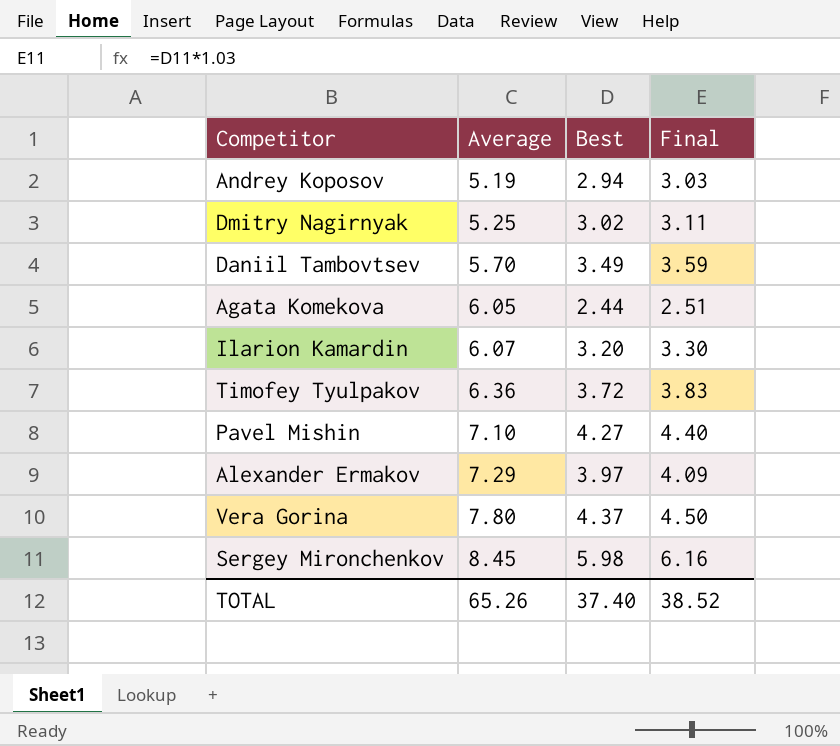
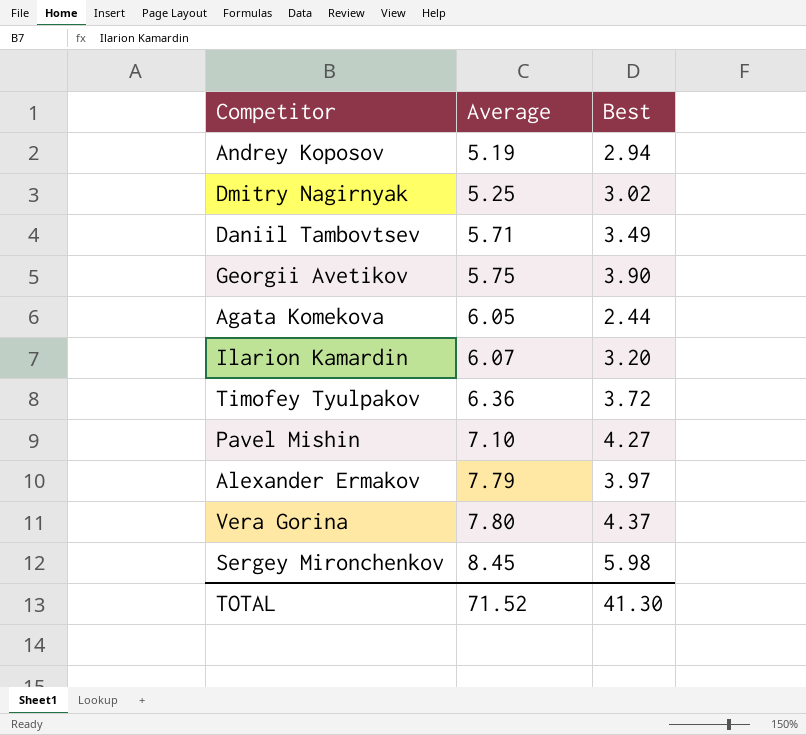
column Final | formula: [Best] * 1.03 -> none
Daniil Tambovtsev | Average: 5.70 -> 5.71
row Georgii Avetikov: none -> 5.75 | 3.90
Alexander Ermakov | Average: 7.29 -> 7.79
TOTAL | Average: 65.26 -> 71.52
TOTAL | Best: 37.40 -> 41.30

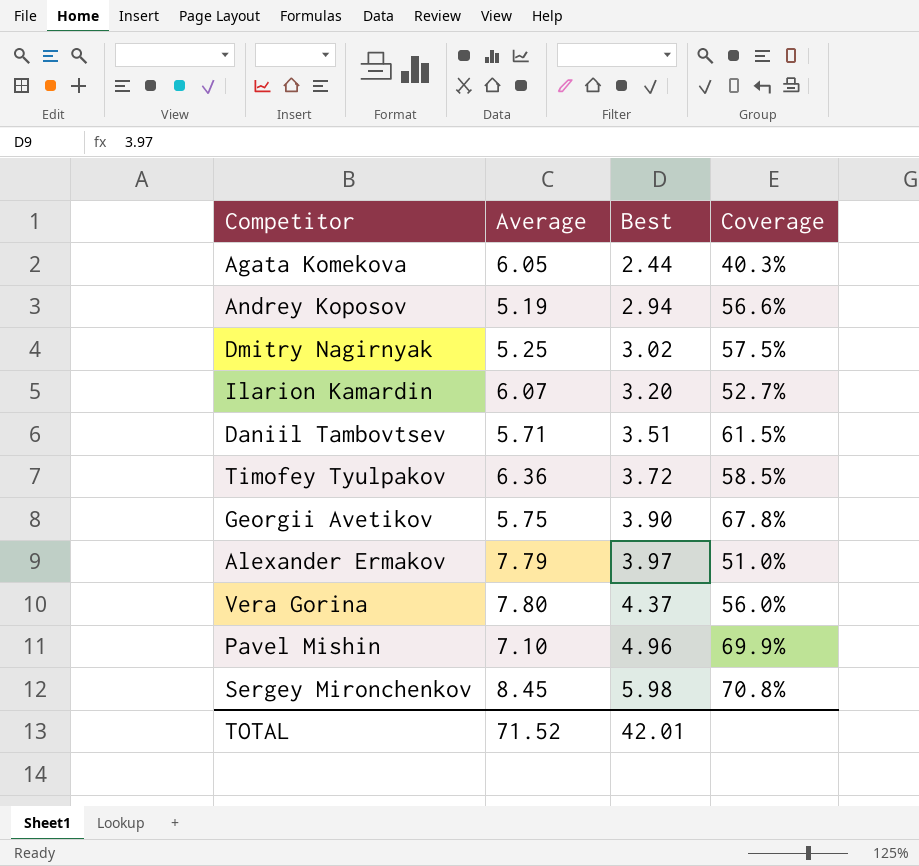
row order: Average ascending -> Best ascending
column Coverage | formula: none -> [Best] / [Average]
Daniil Tambovtsev | Best: 3.49 -> 3.51
Pavel Mishin | Best: 4.27 -> 4.96
TOTAL | Best: 41.30 -> 42.01

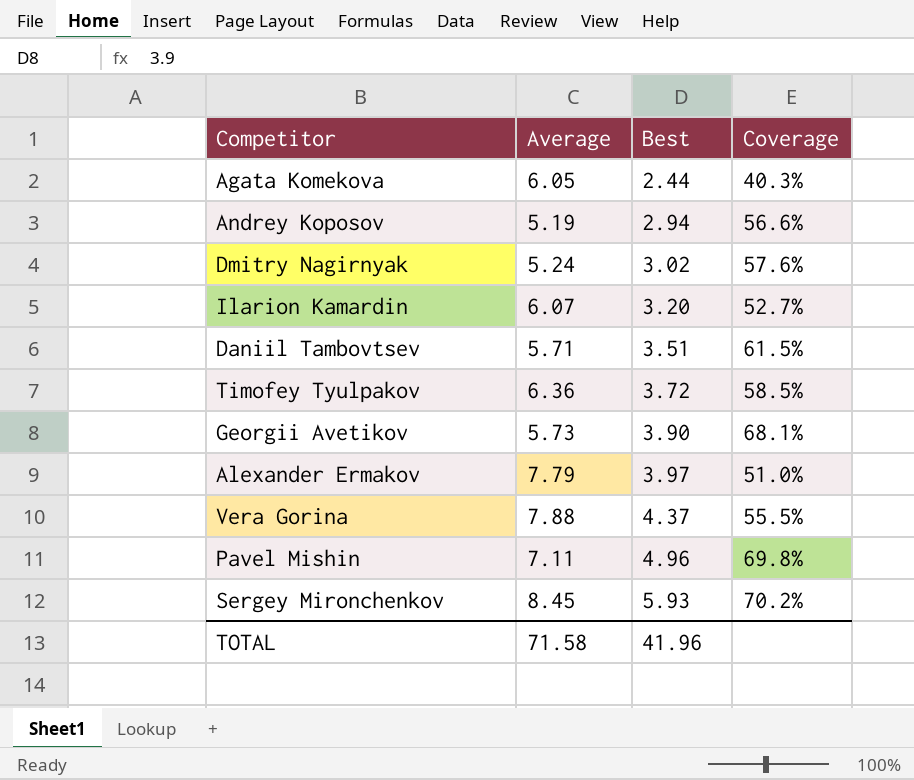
Dmitry Nagirnyak | Average: 5.25 -> 5.24
Dmitry Nagirnyak | Coverage: 57.5% -> 57.6%
Georgii Avetikov | Average: 5.75 -> 5.73
Georgii Avetikov | Coverage: 67.8% -> 68.1%
Vera Gorina | Average: 7.80 -> 7.88
Vera Gorina | Coverage: 56.0% -> 55.5%
Pavel Mishin | Average: 7.10 -> 7.11
Pavel Mishin | Coverage: 69.9% -> 69.8%
Sergey Mironchenkov | Best: 5.98 -> 5.93
Sergey Mironchenkov | Coverage: 70.8% -> 70.2%
TOTAL | Average: 71.52 -> 71.58
TOTAL | Best: 42.01 -> 41.96

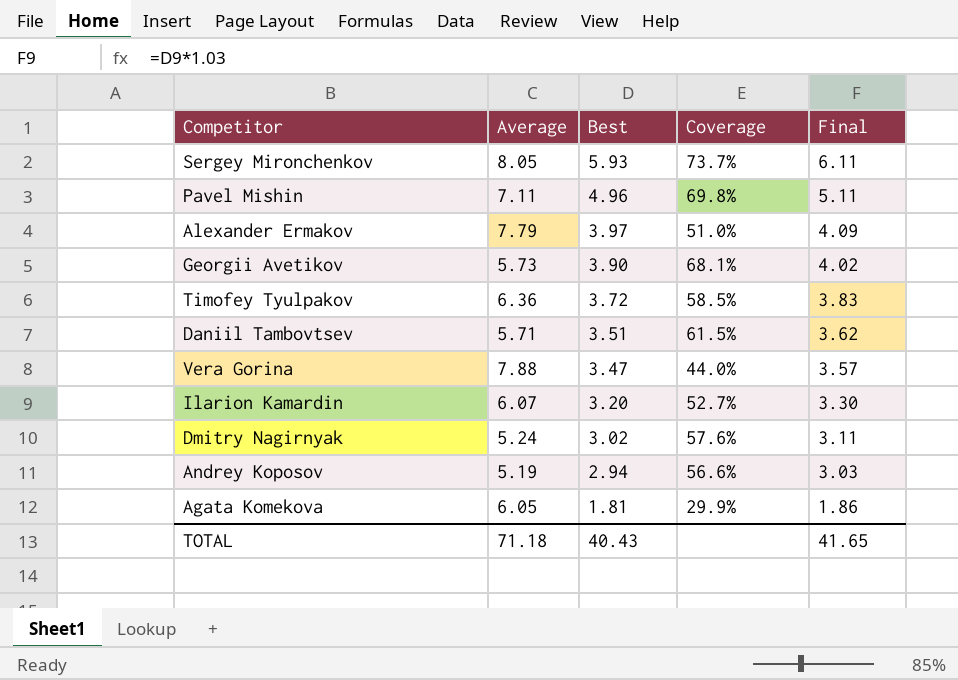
row order: Best ascending -> Best descending
column Final | formula: none -> [Best] * 1.03
Sergey Mironchenkov | Average: 8.45 -> 8.05
Sergey Mironchenkov | Coverage: 70.2% -> 73.7%
Vera Gorina | Best: 4.37 -> 3.47
Vera Gorina | Coverage: 55.5% -> 44.0%
Agata Komekova | Best: 2.44 -> 1.81
Agata Komekova | Coverage: 40.3% -> 29.9%
TOTAL | Average: 71.58 -> 71.18
TOTAL | Best: 41.96 -> 40.43

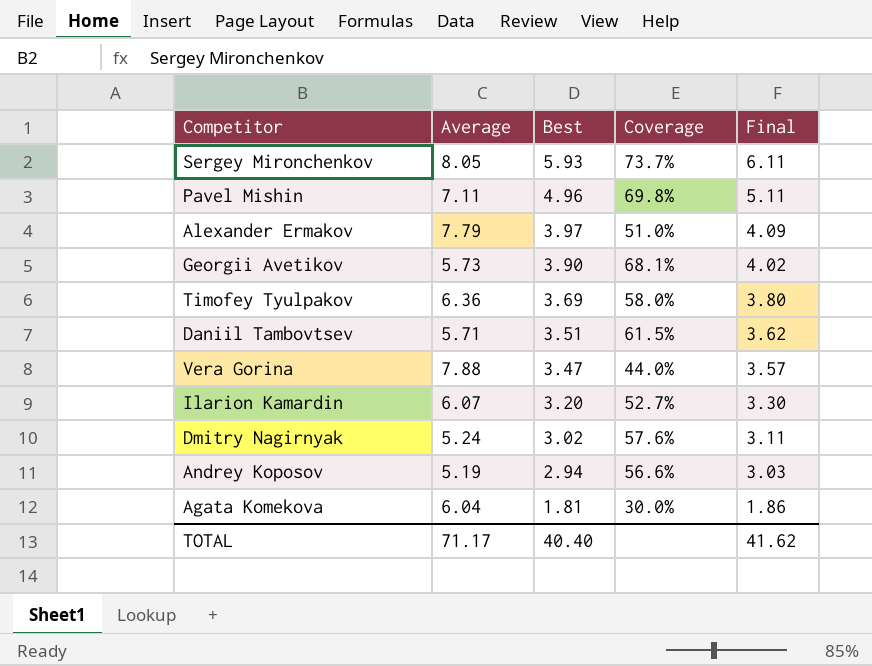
Timofey Tyulpakov | Best: 3.72 -> 3.69
Timofey Tyulpakov | Coverage: 58.5% -> 58.0%
Timofey Tyulpakov | Final: 3.83 -> 3.80
Agata Komekova | Average: 6.05 -> 6.04
Agata Komekova | Coverage: 29.9% -> 30.0%
TOTAL | Average: 71.18 -> 71.17
TOTAL | Best: 40.43 -> 40.40
TOTAL | Final: 41.65 -> 41.62

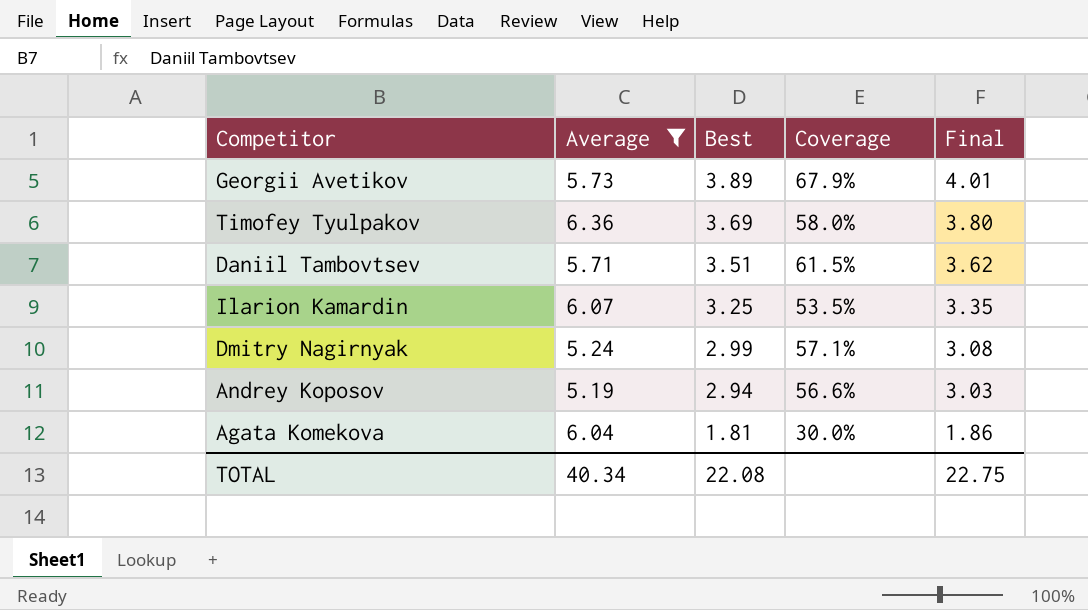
filter: none -> Average <= 6.36
Georgii Avetikov | Best: 3.90 -> 3.89
Georgii Avetikov | Coverage: 68.1% -> 67.9%
Georgii Avetikov | Final: 4.02 -> 4.01
Ilarion Kamardin | Best: 3.20 -> 3.25
Ilarion Kamardin | Coverage: 52.7% -> 53.5%
Ilarion Kamardin | Final: 3.30 -> 3.35
Dmitry Nagirnyak | Best: 3.02 -> 2.99
Dmitry Nagirnyak | Coverage: 57.6% -> 57.1%
Dmitry Nagirnyak | Final: 3.11 -> 3.08
TOTAL | Average: 71.17 -> 40.34
TOTAL | Best: 40.40 -> 22.08
TOTAL | Final: 41.62 -> 22.75

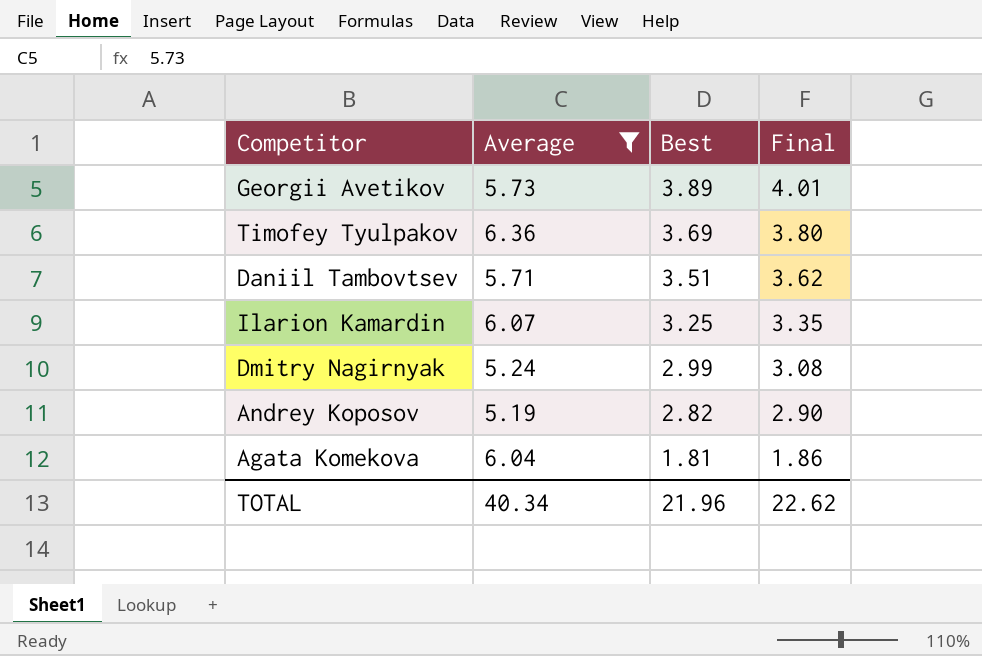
column Coverage | formula: [Best] / [Average] -> none
Andrey Koposov | Best: 2.94 -> 2.82
Andrey Koposov | Final: 3.03 -> 2.90
TOTAL | Best: 22.08 -> 21.96
TOTAL | Final: 22.75 -> 22.62

